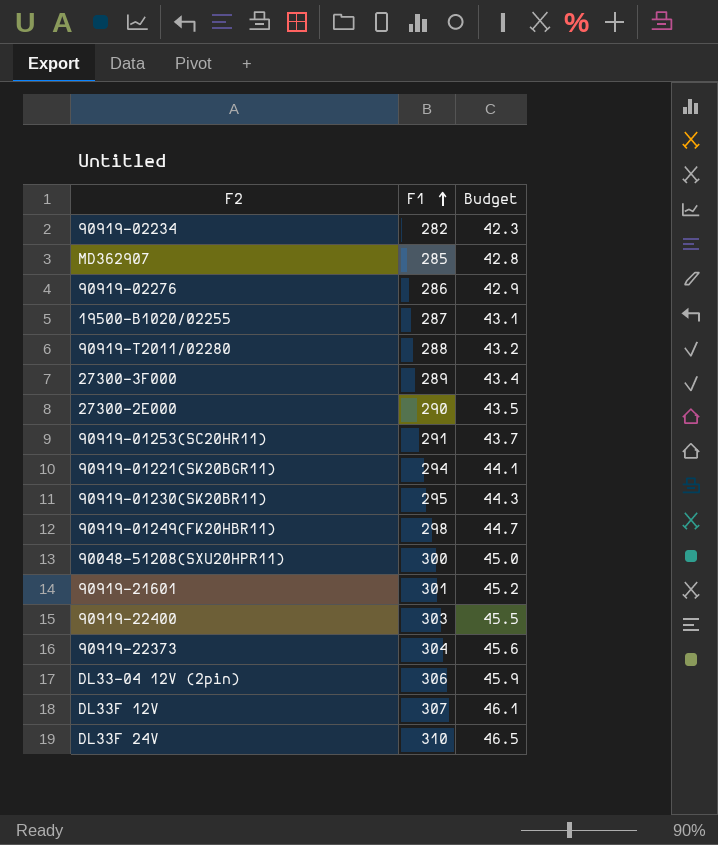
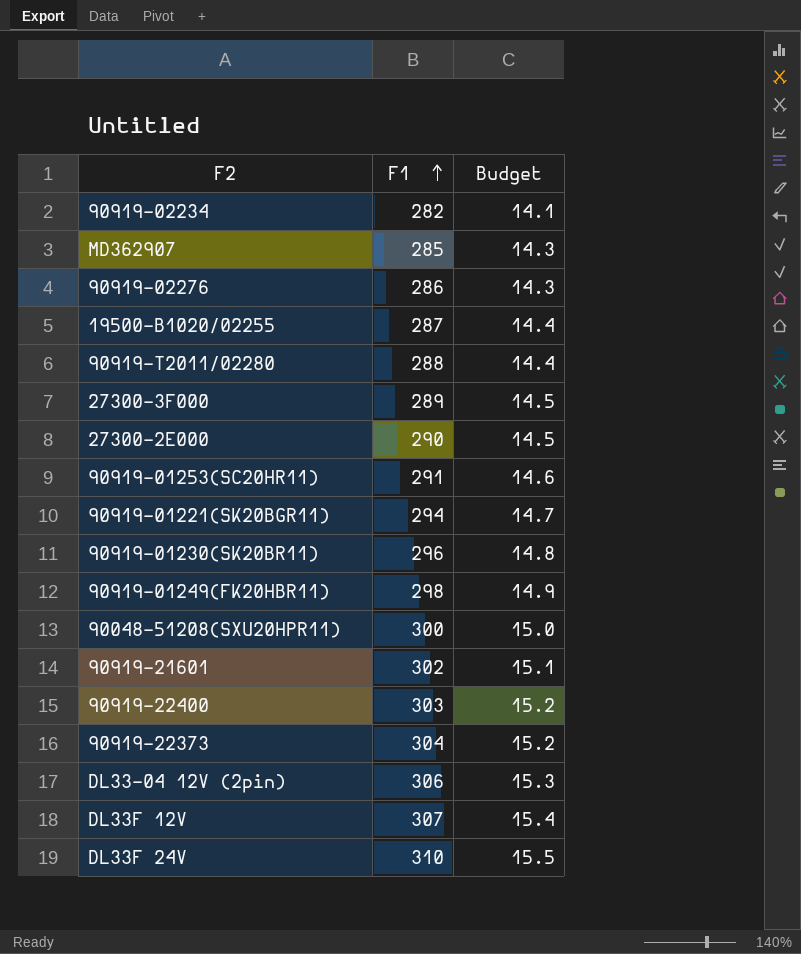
column Budget | formula: [F1] * 0.15 -> [F1] * 0.05
90919-01230(SK20BR11) | F1: 295 -> 296
90919-21601 | F1: 301 -> 302

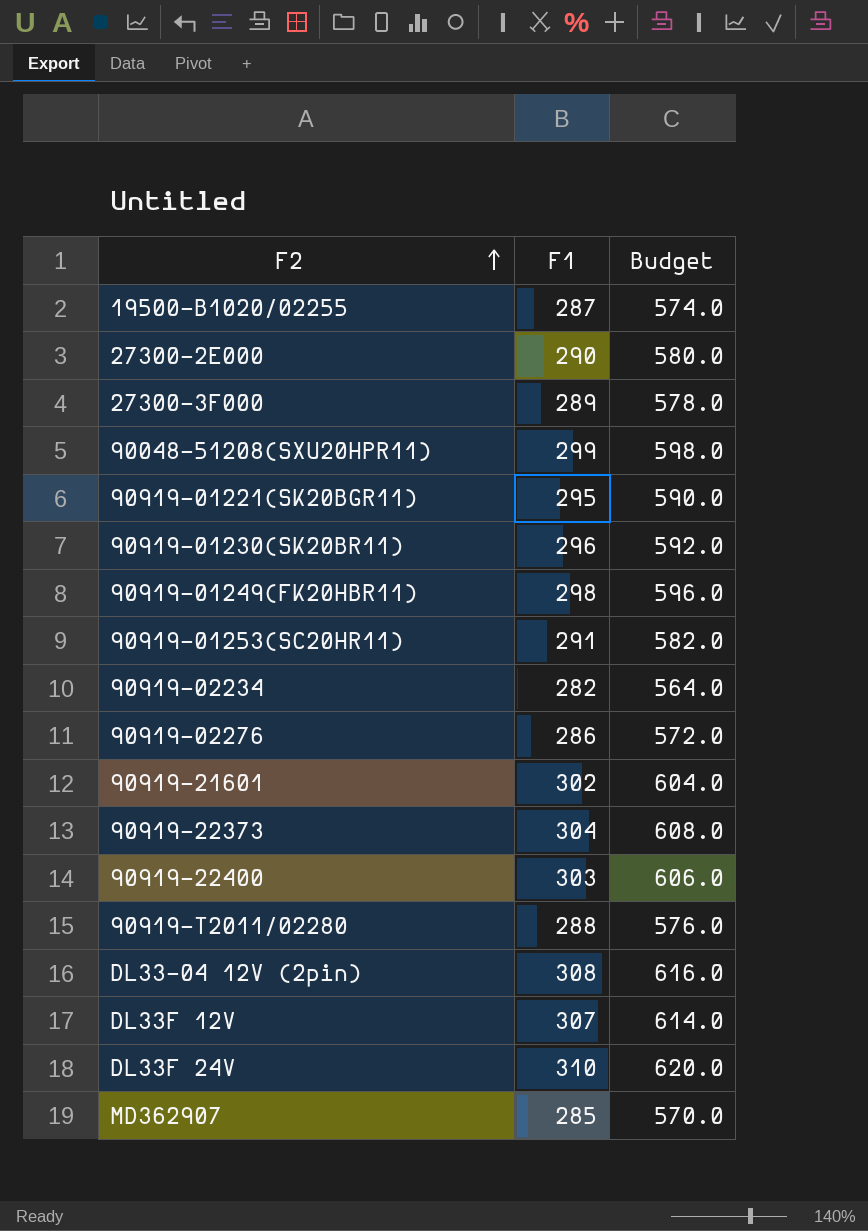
row order: F1 ascending -> F2 ascending
column Budget | formula: [F1] * 0.05 -> [F1] * 2
90048-51208(SXU20HPR11) | F1: 300 -> 299
90919-01221(SK20BGR11) | F1: 294 -> 295
DL33-04 12V (2pin) | F1: 306 -> 308

